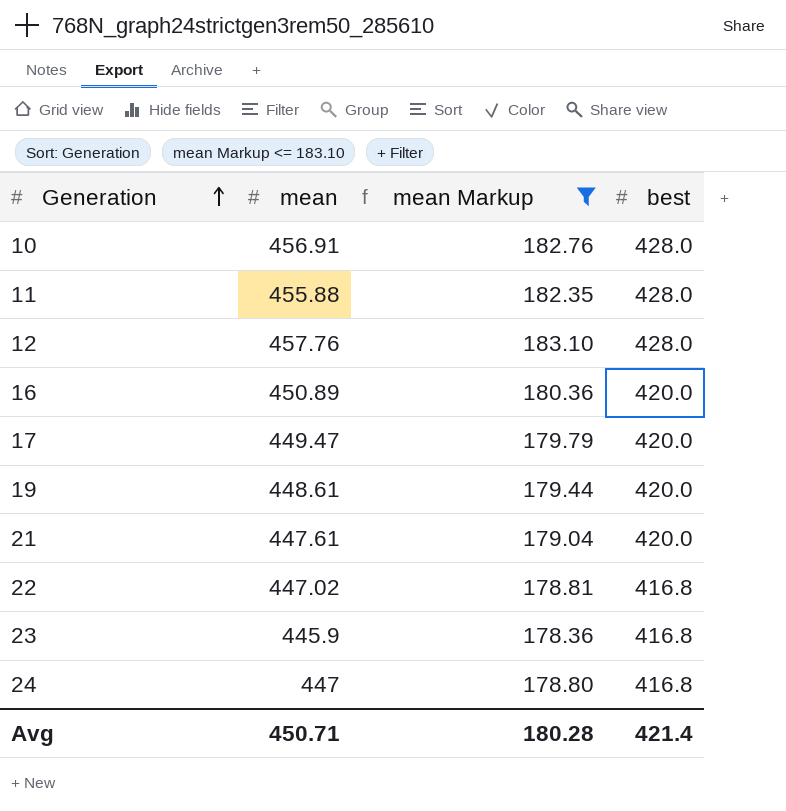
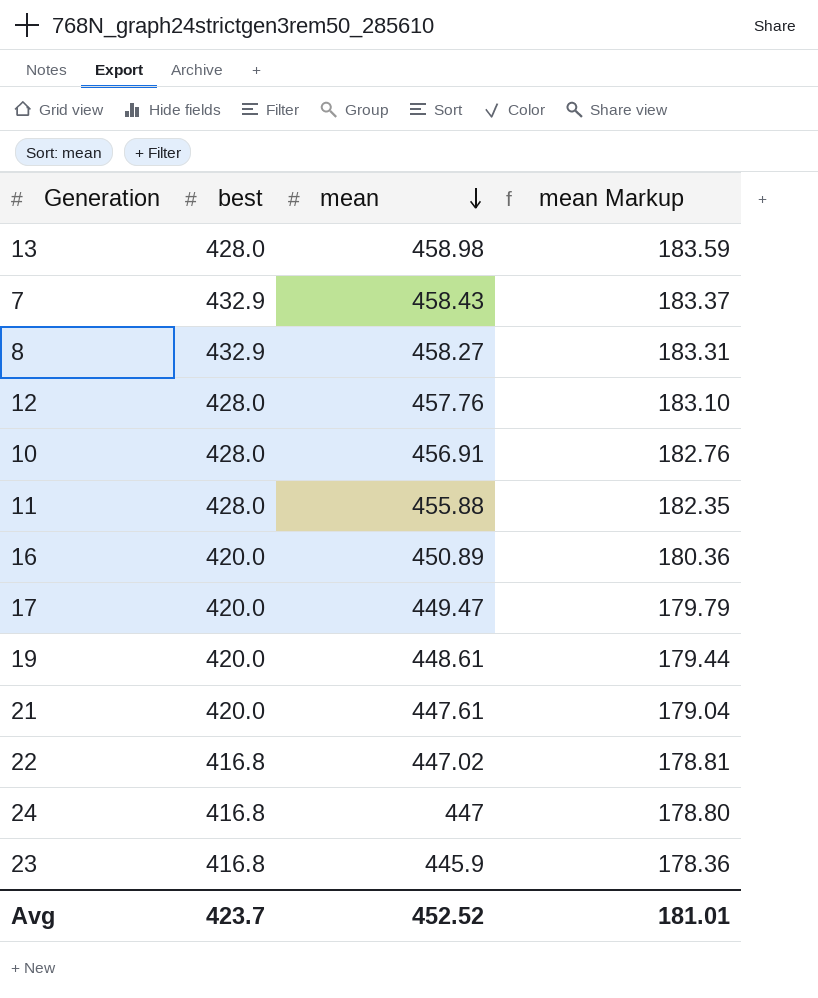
filter: mean Markup <= 183.10 -> none
row order: Generation ascending -> mean descending
column best | position: 4 -> 2
Avg | best: 421.4 -> 423.7
Avg | mean: 450.71 -> 452.52
Avg | mean Markup: 180.28 -> 181.01

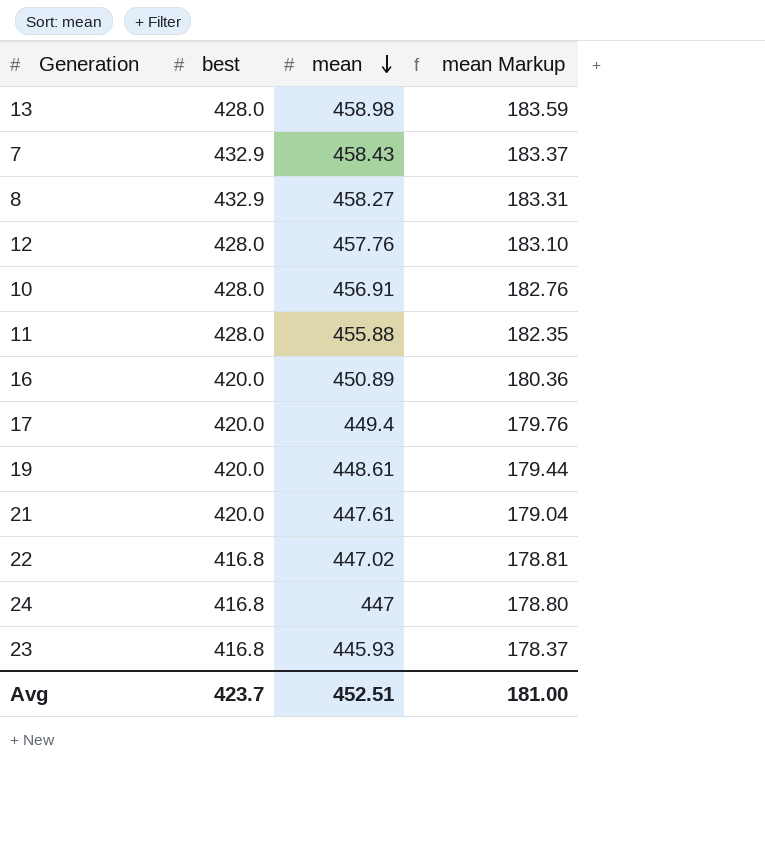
17 | mean: 449.47 -> 449.4
17 | mean Markup: 179.79 -> 179.76
23 | mean: 445.9 -> 445.93
23 | mean Markup: 178.36 -> 178.37
Avg | mean: 452.52 -> 452.51
Avg | mean Markup: 181.01 -> 181.00

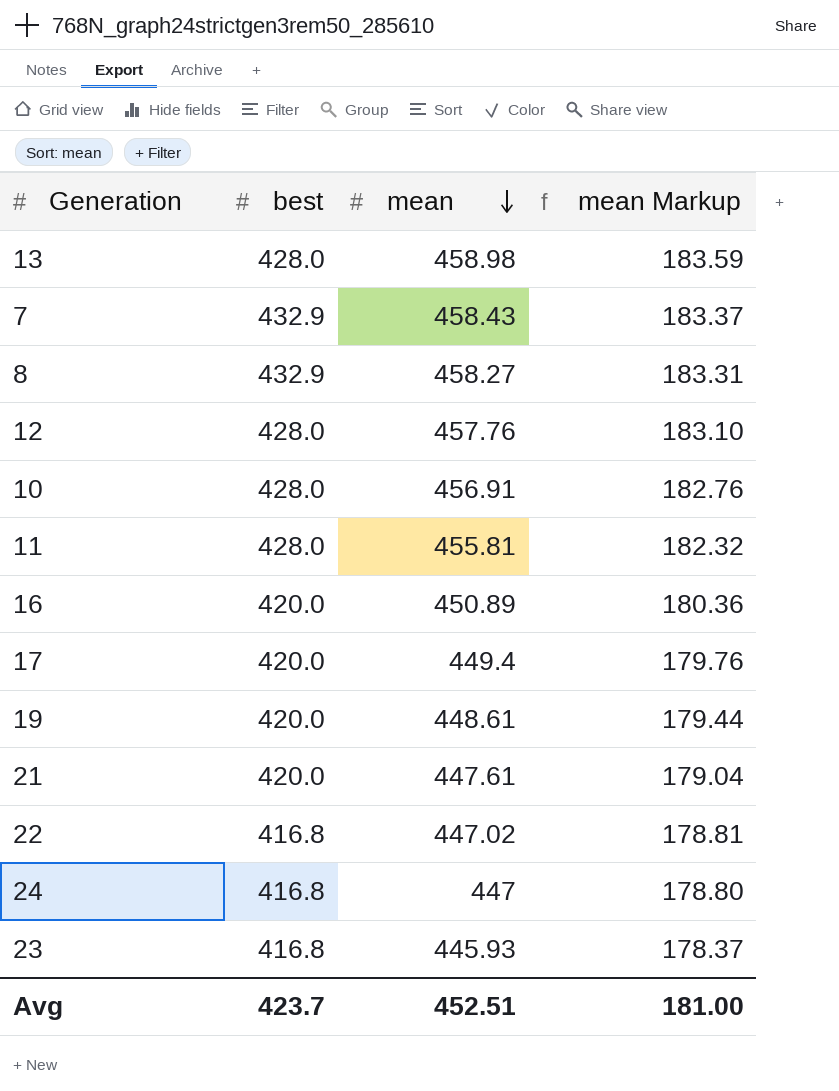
11 | mean: 455.88 -> 455.81
11 | mean Markup: 182.35 -> 182.32

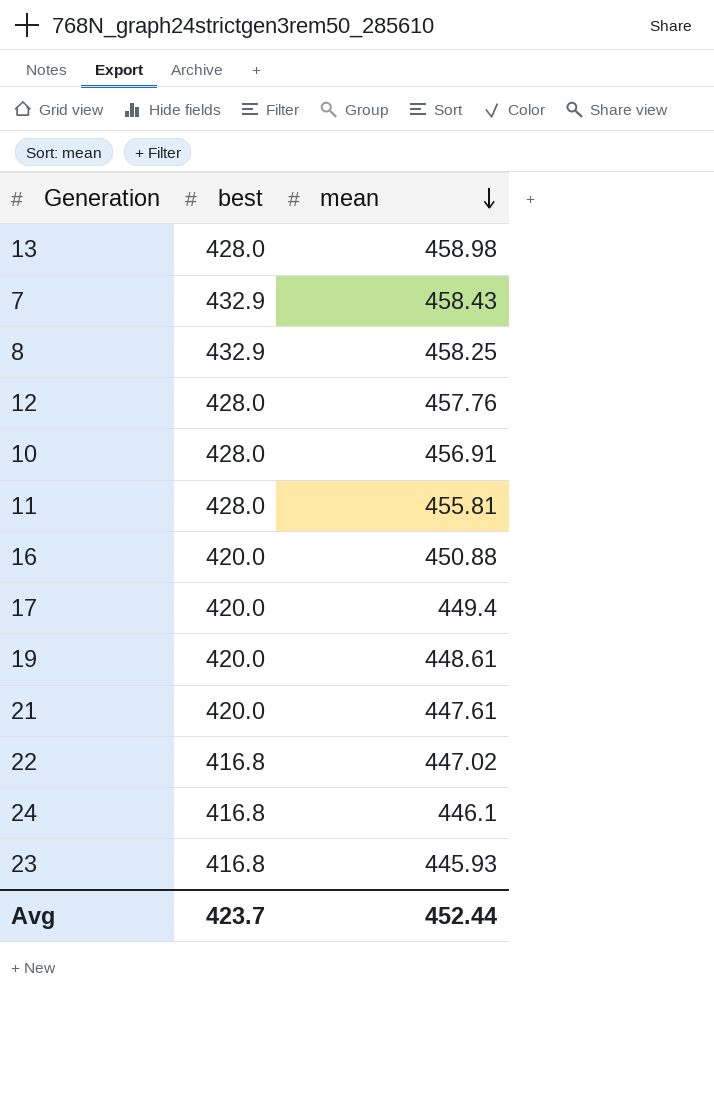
column mean Markup | formula: [mean] * 0.4 -> none
8 | mean: 458.27 -> 458.25
16 | mean: 450.89 -> 450.88
24 | mean: 447 -> 446.1
Avg | mean: 452.51 -> 452.44

